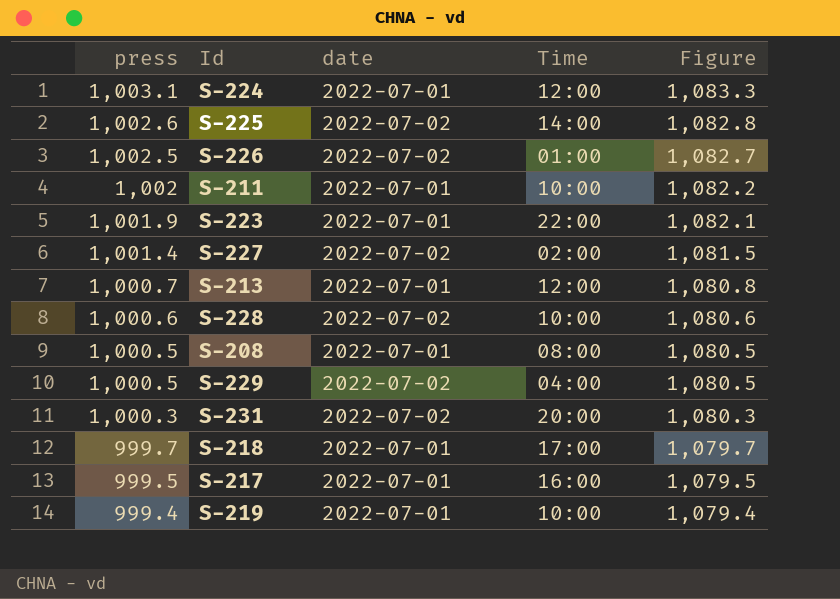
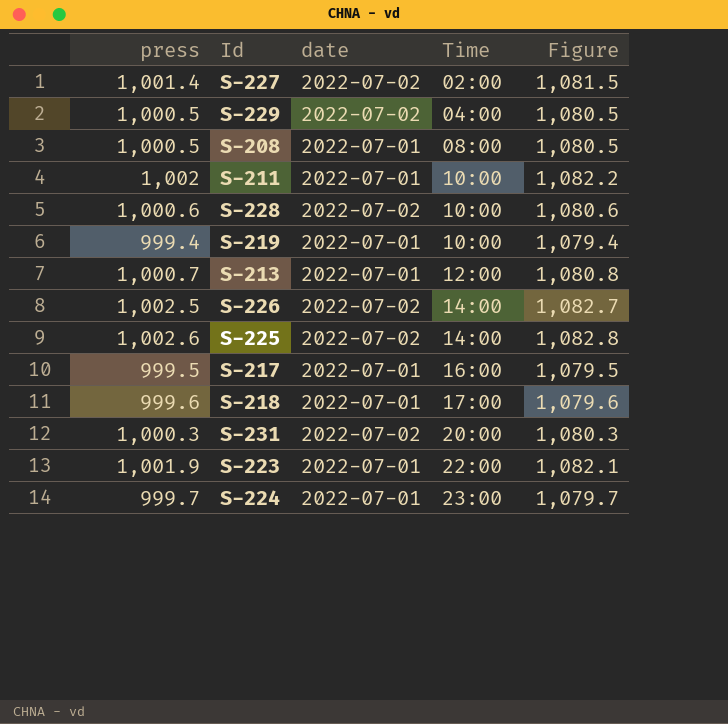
row order: press descending -> Time ascending
S-226 | Time: 01:00 -> 14:00
S-218 | press: 999.7 -> 999.6
S-218 | Figure: 1,079.7 -> 1,079.6
S-224 | press: 1,003.1 -> 999.7
S-224 | Time: 12:00 -> 23:00
S-224 | Figure: 1,083.3 -> 1,079.7

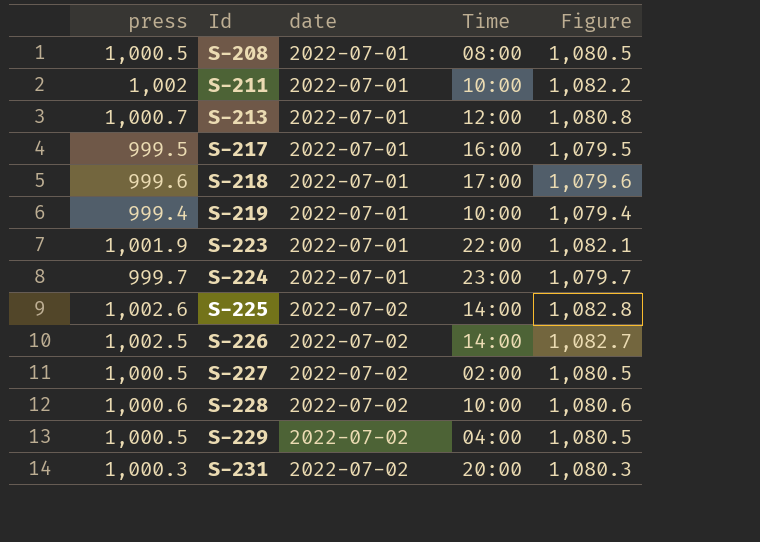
row order: Time ascending -> Id ascending
S-227 | press: 1,001.4 -> 1,000.5
S-227 | Figure: 1,081.5 -> 1,080.5

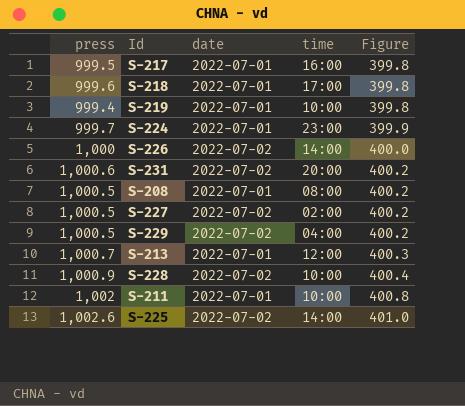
row order: Id ascending -> Figure ascending
column name: Time -> time
column Figure | formula: [press] * 1.08 -> [press] * 0.4
row S-223: 1,001.9 | 2022-07-01 | 22:00 | 1,082.1 -> none
S-226 | press: 1,002.5 -> 1,000
S-231 | press: 1,000.3 -> 1,000.6
S-228 | press: 1,000.6 -> 1,000.9

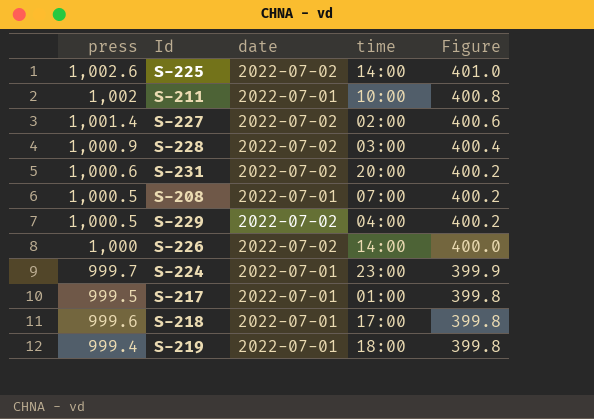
row order: Figure ascending -> Figure descending
row S-213: 1,000.7 | 2022-07-01 | 12:00 | 400.3 -> none
S-227 | press: 1,000.5 -> 1,001.4
S-227 | Figure: 400.2 -> 400.6
S-228 | time: 10:00 -> 03:00
S-208 | time: 08:00 -> 07:00
S-217 | time: 16:00 -> 01:00
S-219 | time: 10:00 -> 18:00

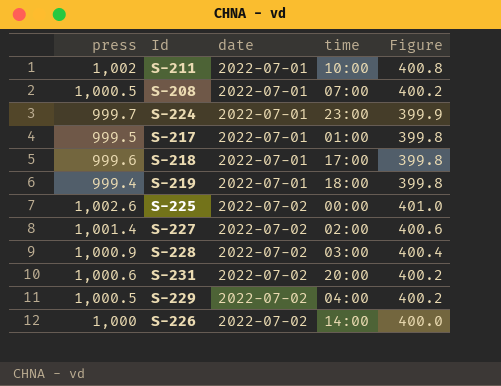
row order: Figure descending -> date ascending
S-225 | time: 14:00 -> 00:00

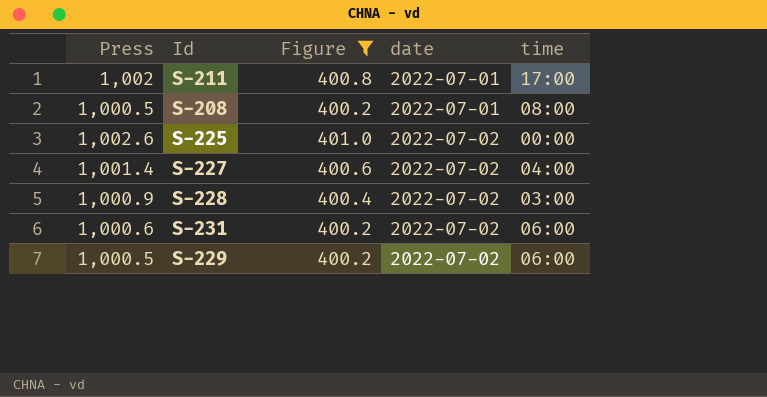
filter: none -> Figure >= 400.2
column name: press -> Press
column Figure | position: 5 -> 3
S-211 | time: 10:00 -> 17:00
S-208 | time: 07:00 -> 08:00
S-227 | time: 02:00 -> 04:00
S-231 | time: 20:00 -> 06:00
S-229 | time: 04:00 -> 06:00

